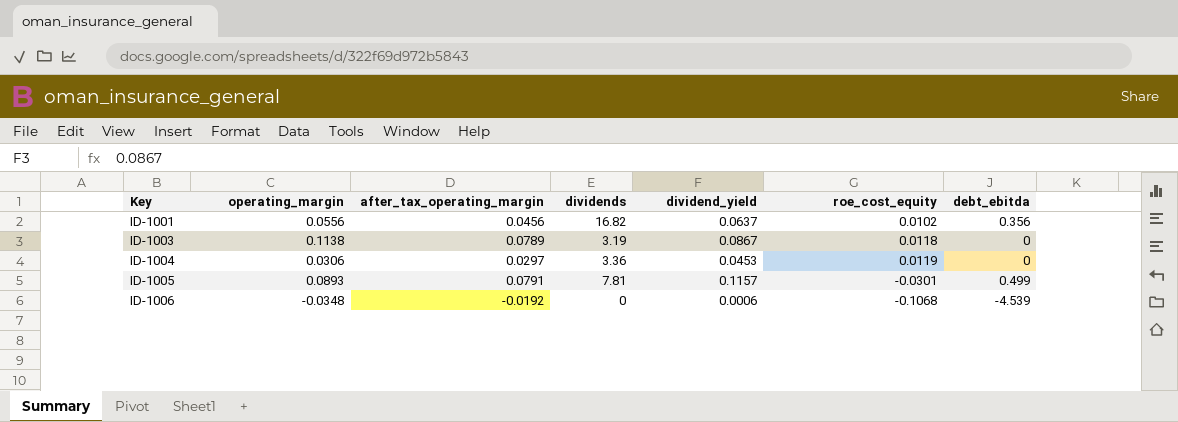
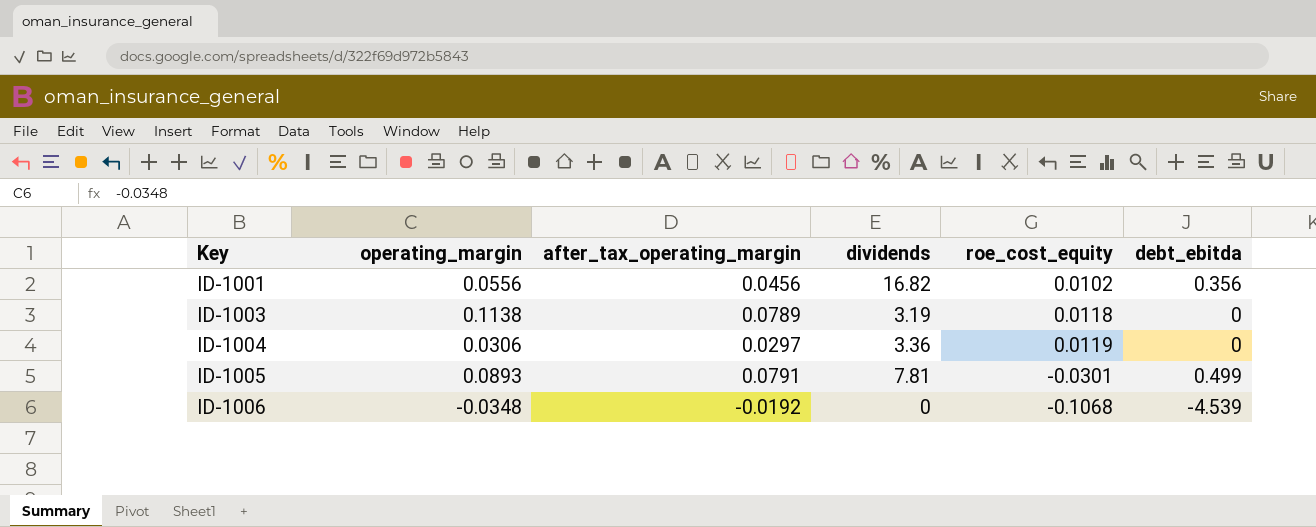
column dividend_yield | position: 5 -> none

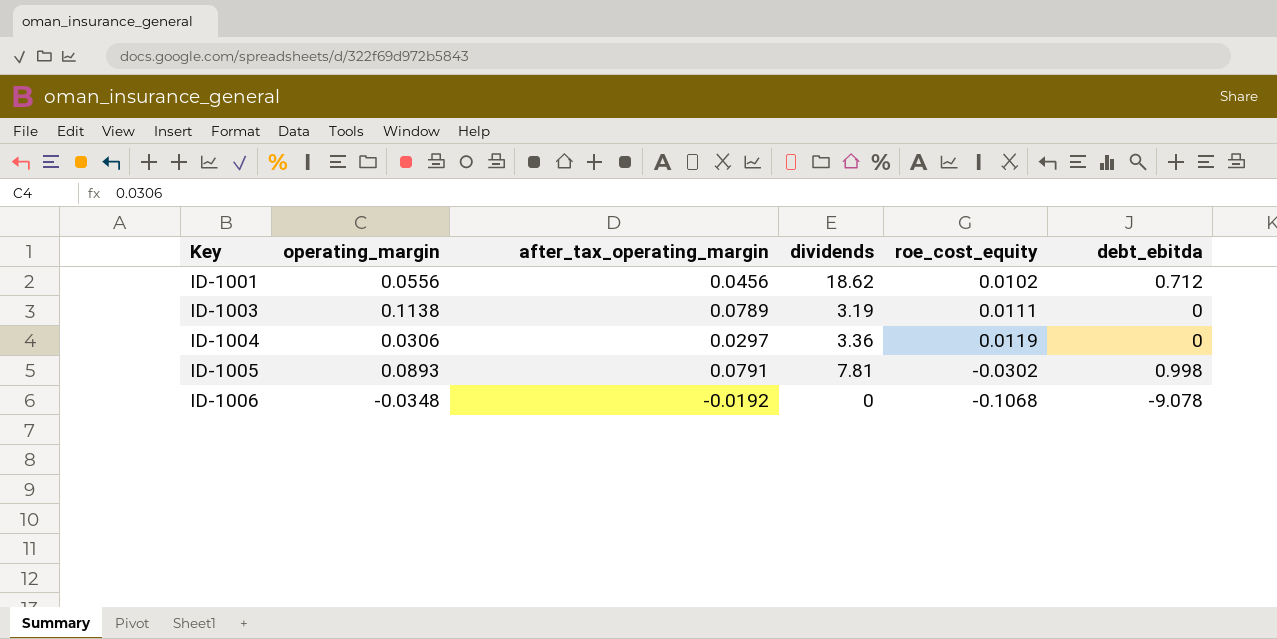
ID-1001 | dividends: 16.82 -> 18.62
ID-1001 | debt_ebitda: 0.356 -> 0.712
ID-1003 | roe_cost_equity: 0.0118 -> 0.0111
ID-1005 | roe_cost_equity: -0.0301 -> -0.0302
ID-1005 | debt_ebitda: 0.499 -> 0.998
ID-1006 | debt_ebitda: -4.539 -> -9.078

